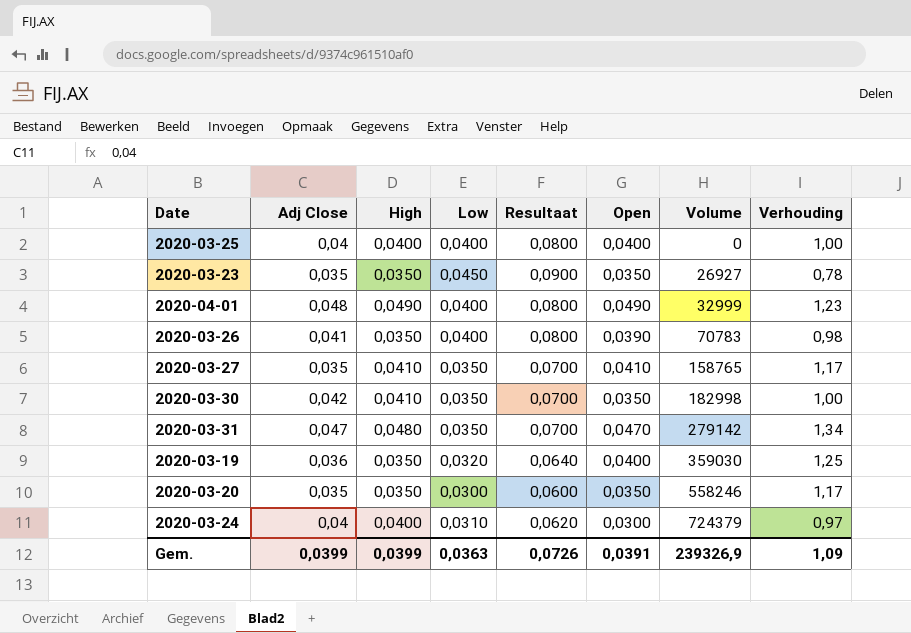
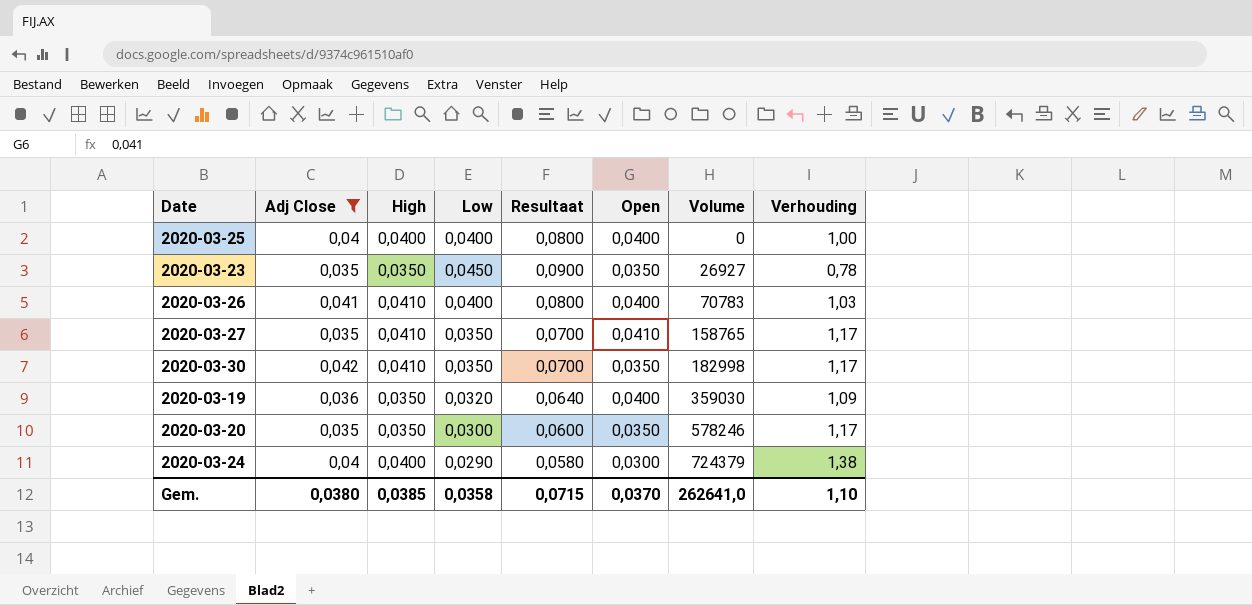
filter: none -> Adj Close <= 0,042
column Verhouding | formula: [Open] / [Low] -> [High] / [Low]
2020-03-26 | High: 0,0350 -> 0,0410
2020-03-26 | Open: 0,0390 -> 0,0400
2020-03-20 | Volume: 558246 -> 578246
2020-03-24 | Low: 0,0310 -> 0,0290
2020-03-24 | Resultaat: 0,0620 -> 0,0580
Gem. | Adj Close: 0,0399 -> 0,0380
Gem. | High: 0,0399 -> 0,0385
Gem. | Low: 0,0363 -> 0,0358
Gem. | Resultaat: 0,0726 -> 0,0715
Gem. | Open: 0,0391 -> 0,0370
Gem. | Volume: 239326,9 -> 262641,0
Gem. | Verhouding: 1,09 -> 1,10

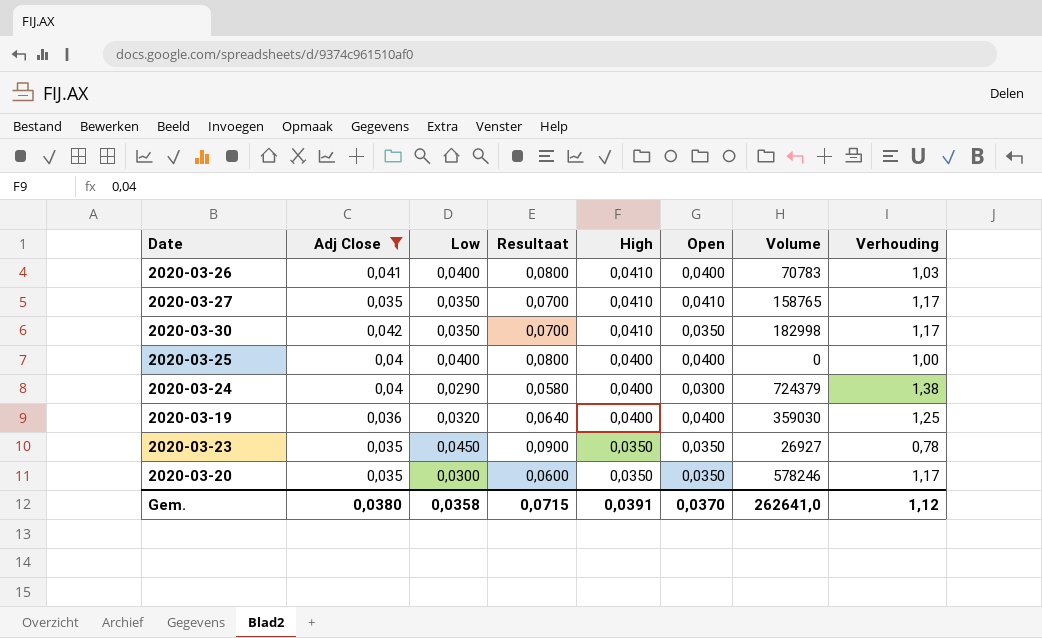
row order: Volume ascending -> High descending
column High | position: 3 -> 5
2020-03-19 | High: 0,0350 -> 0,0400
2020-03-19 | Verhouding: 1,09 -> 1,25
Gem. | High: 0,0385 -> 0,0391
Gem. | Verhouding: 1,10 -> 1,12

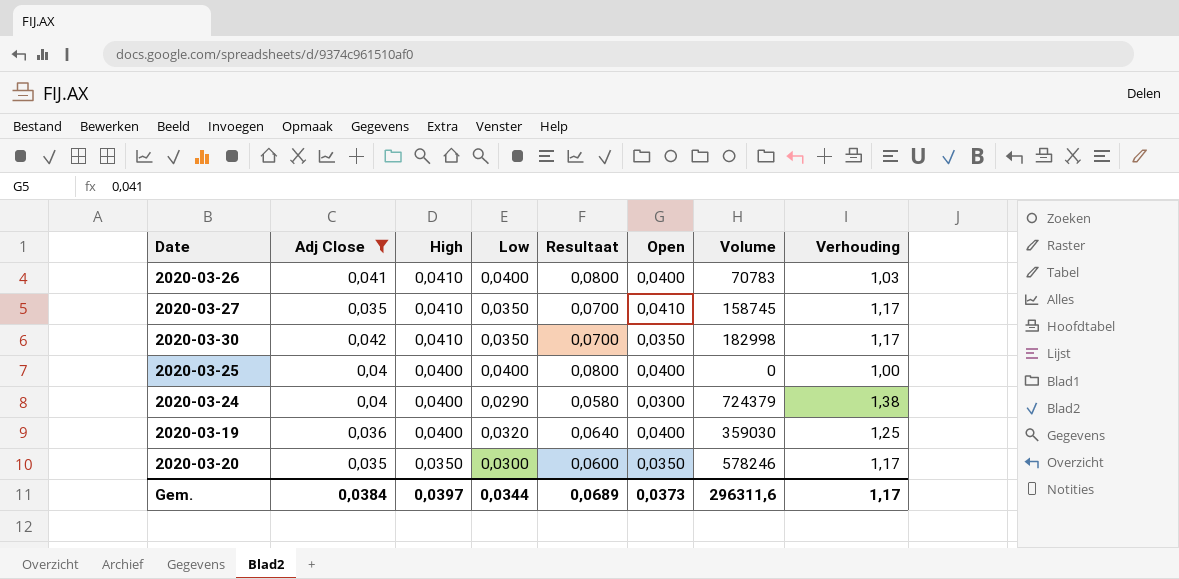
column High | position: 5 -> 3
row 2020-03-23: 0,035 | 0,0450 | 0,0900 | 0,0350 | 0,0350 | 26927 | 0,78 -> none
2020-03-27 | Volume: 158765 -> 158745
Gem. | Adj Close: 0,0380 -> 0,0384
Gem. | High: 0,0391 -> 0,0397
Gem. | Low: 0,0358 -> 0,0344
Gem. | Resultaat: 0,0715 -> 0,0689
Gem. | Open: 0,0370 -> 0,0373
Gem. | Volume: 262641,0 -> 296311,6
Gem. | Verhouding: 1,12 -> 1,17

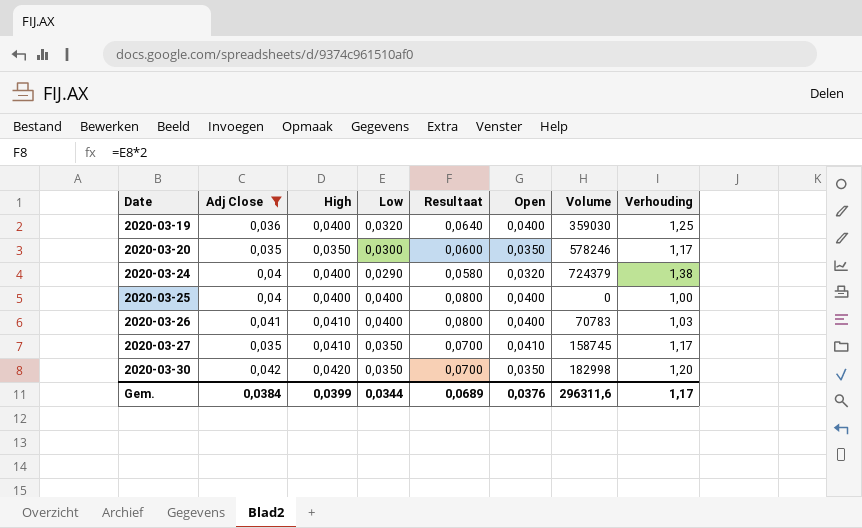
row order: High descending -> Date ascending
2020-03-24 | Open: 0,0300 -> 0,0320
2020-03-30 | High: 0,0410 -> 0,0420
2020-03-30 | Verhouding: 1,17 -> 1,20
Gem. | High: 0,0397 -> 0,0399
Gem. | Open: 0,0373 -> 0,0376

